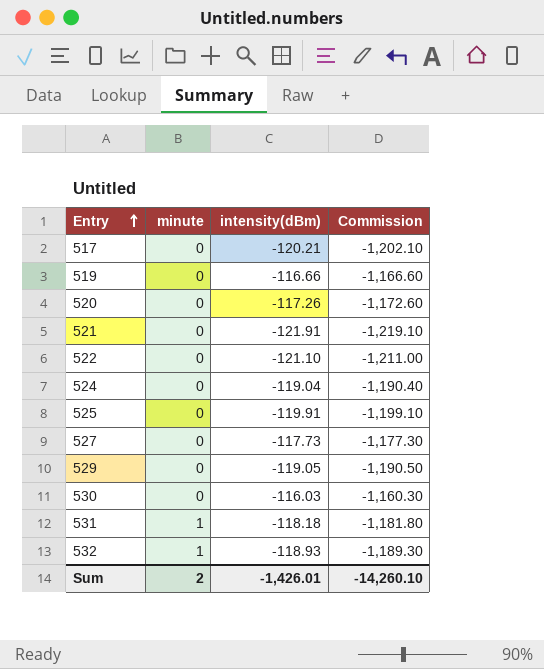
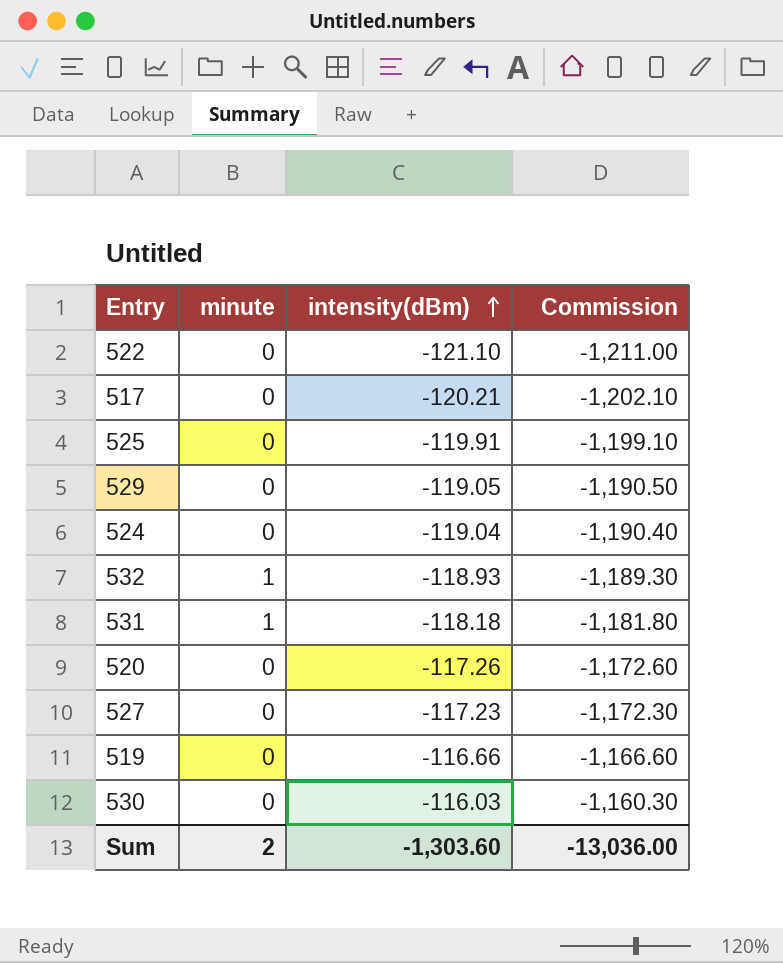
row order: Entry ascending -> intensity(dBm) ascending
row 521: 0 | -121.91 | -1,219.10 -> none
527 | intensity(dBm): -117.73 -> -117.23
527 | Commission: -1,177.30 -> -1,172.30
Sum | intensity(dBm): -1,426.01 -> -1,303.60
Sum | Commission: -14,260.10 -> -13,036.00

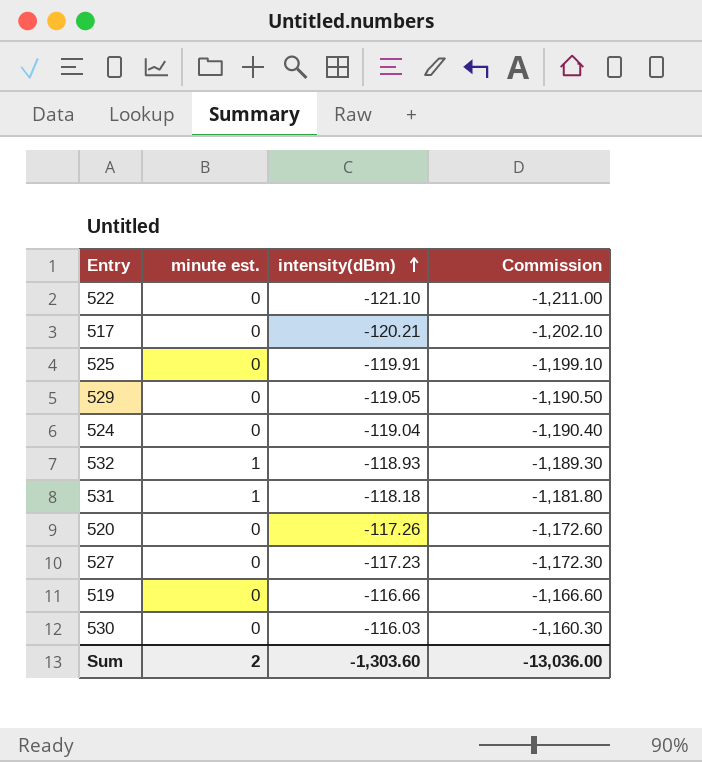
column name: minute -> minute est.

